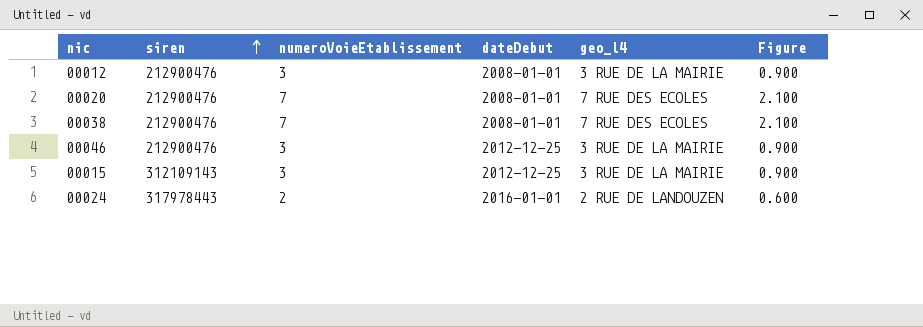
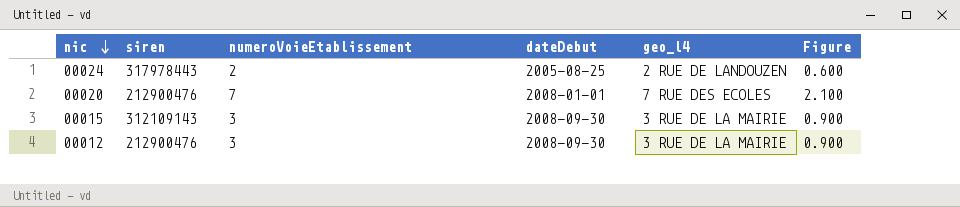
row order: siren ascending -> nic descending
row 00038: 212900476 | 7 | 2008-01-01 | 7 RUE DES ECOLES | 2.100 -> none
row 00046: 212900476 | 3 | 2012-12-25 | 3 RUE DE LA MAIRIE | 0.900 -> none
00024 | dateDebut: 2016-01-01 -> 2005-08-25
00015 | dateDebut: 2012-12-25 -> 2008-09-30
00012 | dateDebut: 2008-01-01 -> 2008-09-30

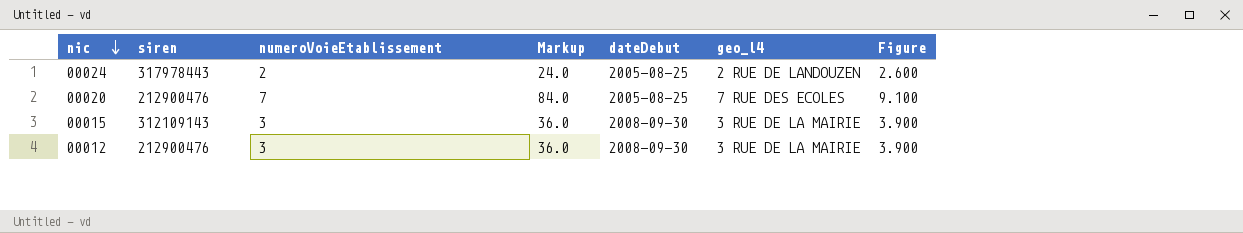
column Markup | formula: none -> [numeroVoieEtablissement] * 12
column Figure | formula: [numeroVoieEtablissement] * 0.3 -> [numeroVoieEtablissement] * 1.3
00020 | dateDebut: 2008-01-01 -> 2005-08-25

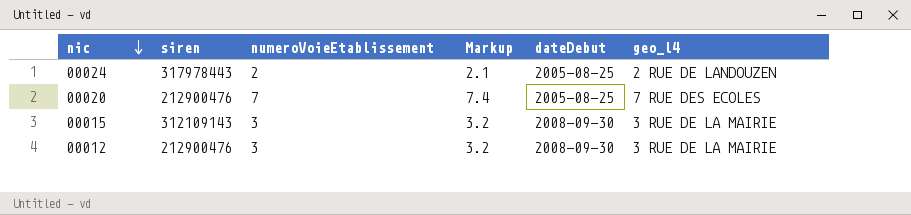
column Figure | formula: [numeroVoieEtablissement] * 1.3 -> none
column Markup | formula: [numeroVoieEtablissement] * 12 -> [numeroVoieEtablissement] * 1.05

